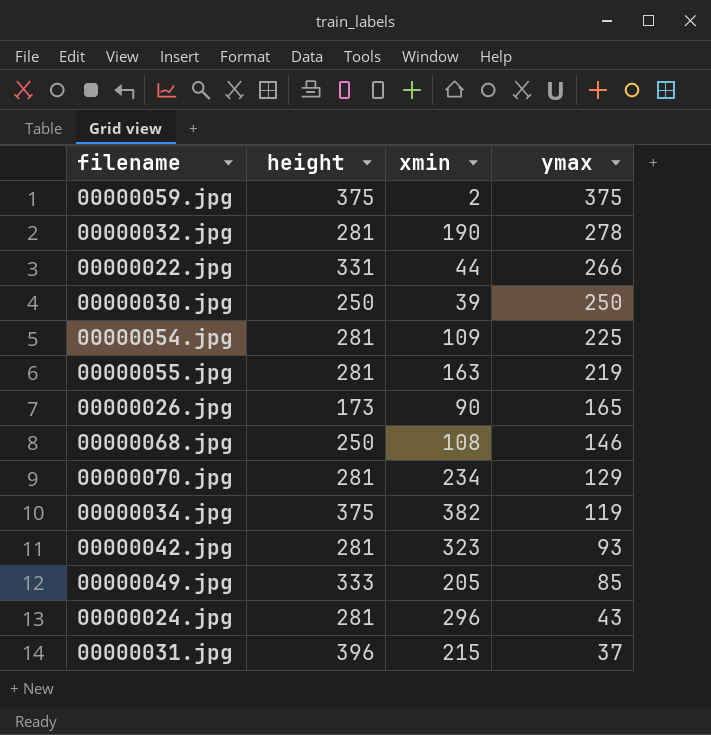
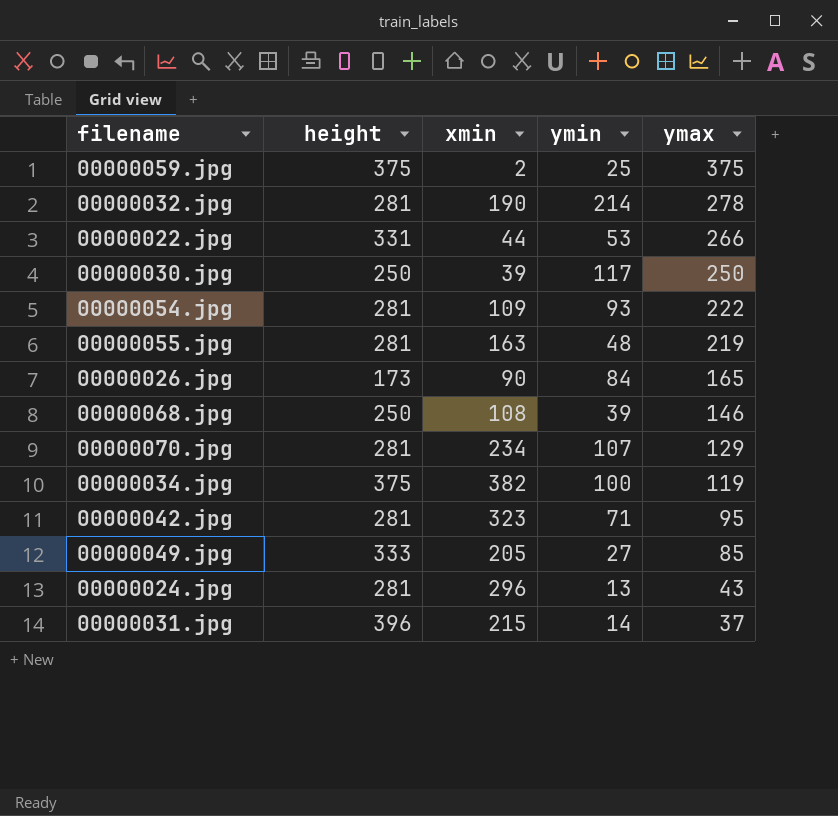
column ymin | position: none -> 4
00000054.jpg | ymax: 225 -> 222
00000042.jpg | ymax: 93 -> 95

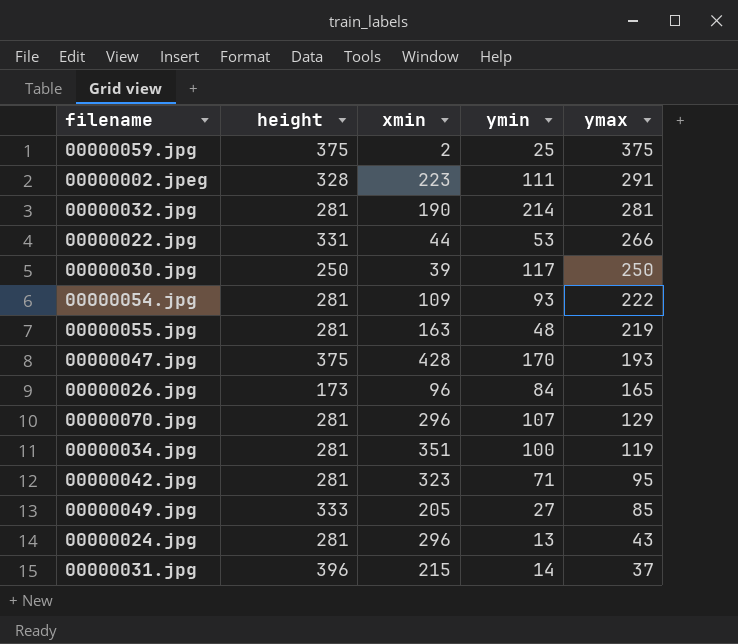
row 00000068.jpg: 250 | 108 | 39 | 146 -> none
row 00000002.jpeg: none -> 328 | 223 | 111 | 291
00000032.jpg | ymax: 278 -> 281
row 00000047.jpg: none -> 375 | 428 | 170 | 193
00000026.jpg | xmin: 90 -> 96
00000070.jpg | xmin: 234 -> 296
00000034.jpg | height: 375 -> 281
00000034.jpg | xmin: 382 -> 351

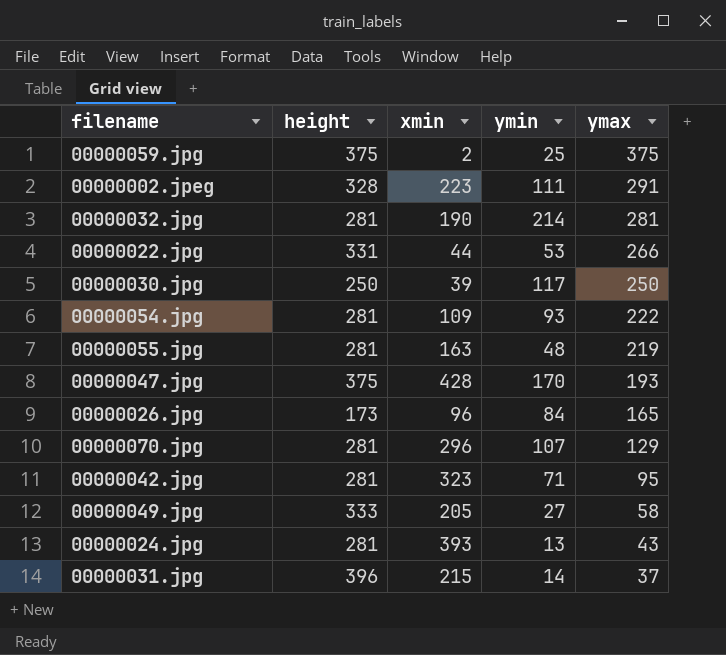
row 00000034.jpg: 281 | 351 | 100 | 119 -> none
00000049.jpg | ymax: 85 -> 58
00000024.jpg | xmin: 296 -> 393

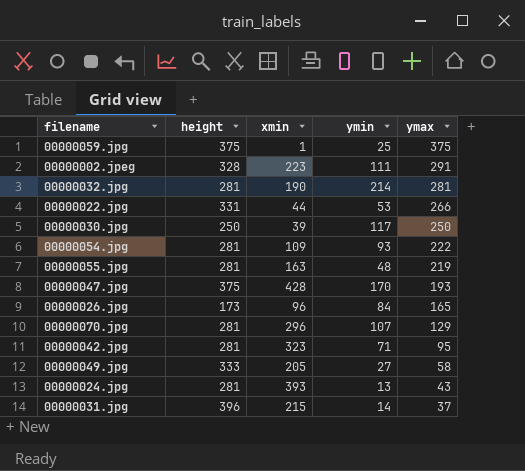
00000059.jpg | xmin: 2 -> 1

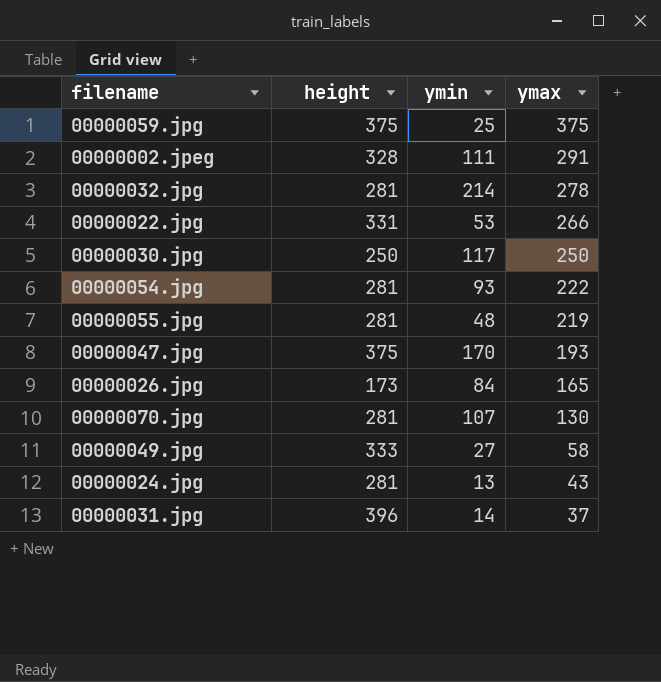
column xmin | position: 3 -> none
row 00000042.jpg: 281 | 323 | 71 | 95 -> none
00000032.jpg | ymax: 281 -> 278
00000070.jpg | ymax: 129 -> 130

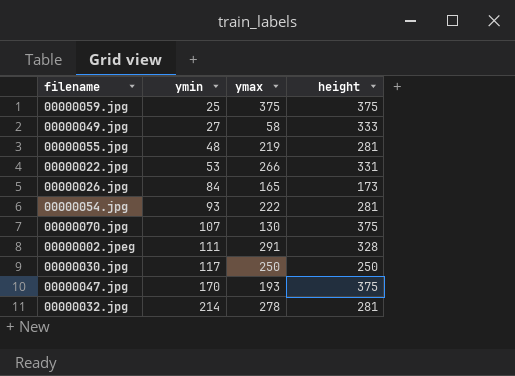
row order: ymax descending -> ymin ascending
column height | position: 2 -> 4
row 00000024.jpg: 281 | 13 | 43 -> none
row 00000031.jpg: 396 | 14 | 37 -> none
00000070.jpg | height: 281 -> 375

